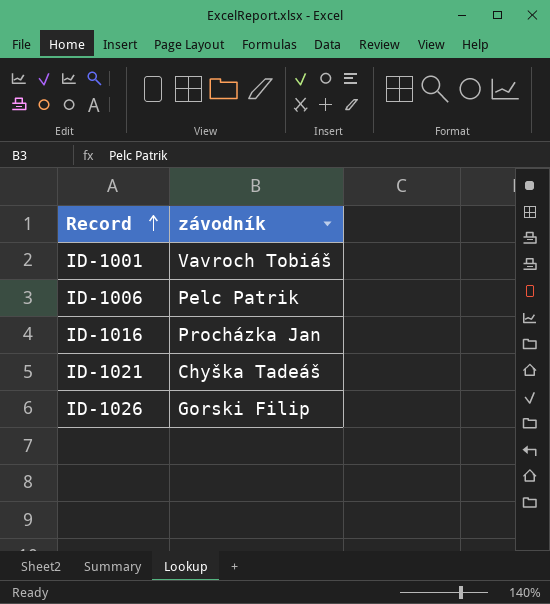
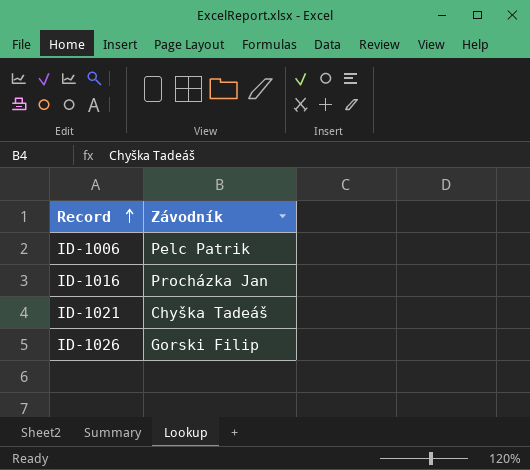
column name: závodník -> Závodník
row ID-1001: Vavroch Tobiáš -> none

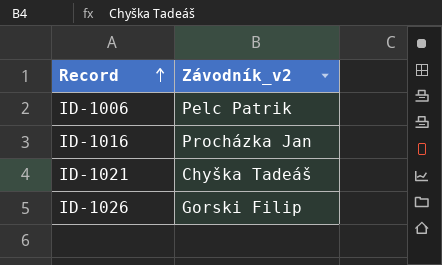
column name: Závodník -> Závodník_v2

